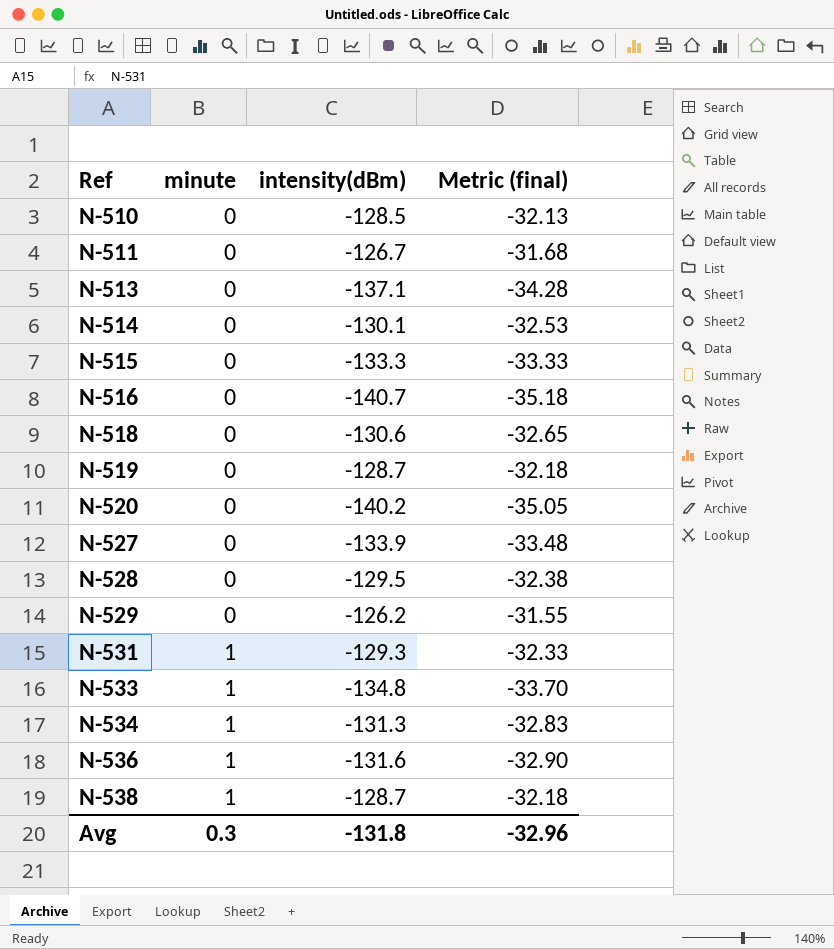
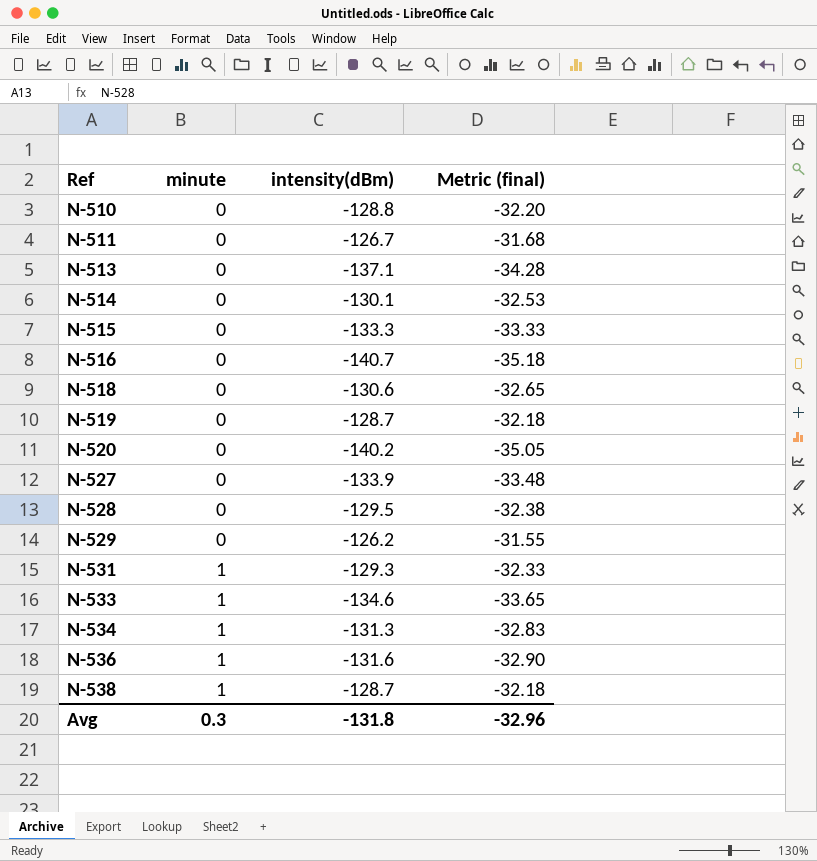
N-510 | intensity(dBm): -128.5 -> -128.8
N-510 | Metric (final): -32.13 -> -32.20
N-533 | intensity(dBm): -134.8 -> -134.6
N-533 | Metric (final): -33.70 -> -33.65

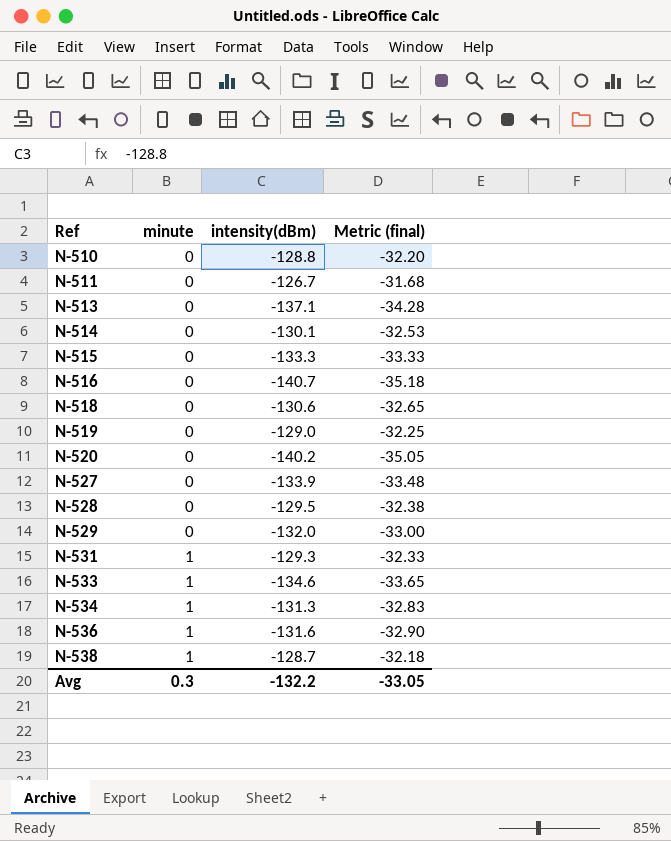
N-519 | intensity(dBm): -128.7 -> -129.0
N-519 | Metric (final): -32.18 -> -32.25
N-529 | intensity(dBm): -126.2 -> -132.0
N-529 | Metric (final): -31.55 -> -33.00
Avg | intensity(dBm): -131.8 -> -132.2
Avg | Metric (final): -32.96 -> -33.05

